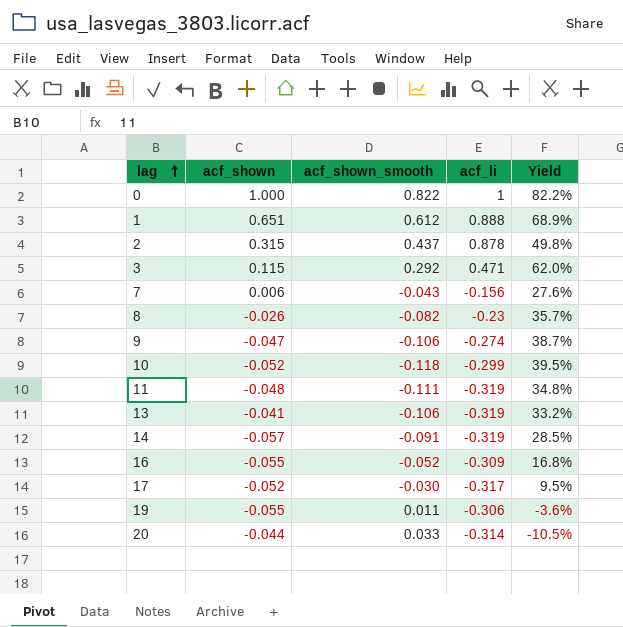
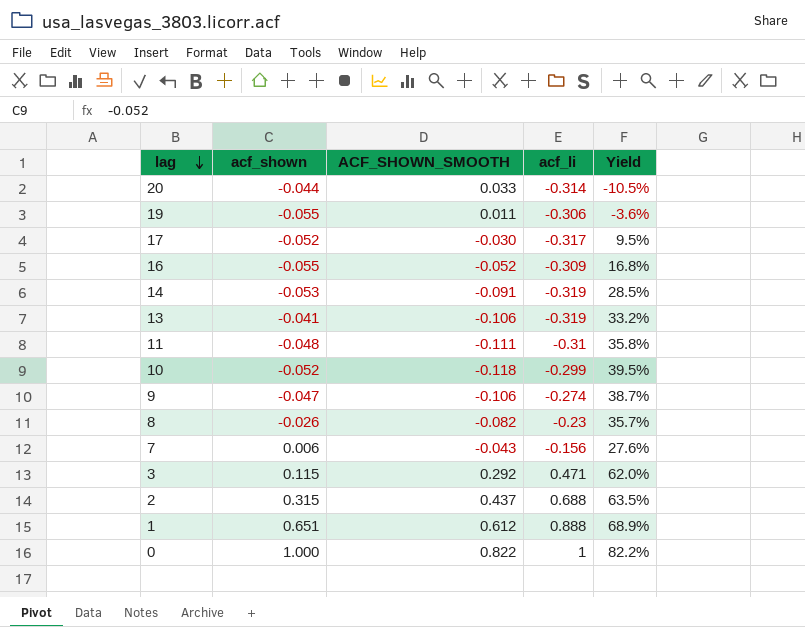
row order: lag ascending -> lag descending
column name: acf_shown_smooth -> ACF_SHOWN_SMOOTH
14 | acf_shown: -0.057 -> -0.053
11 | acf_li: -0.319 -> -0.31
11 | Yield: 34.8% -> 35.8%
2 | acf_li: 0.878 -> 0.688
2 | Yield: 49.8% -> 63.5%

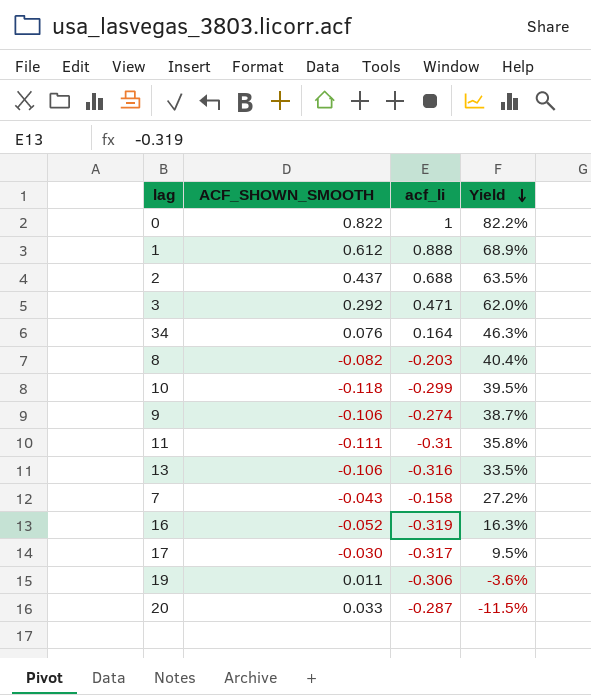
row order: lag descending -> Yield descending
column acf_shown | position: 2 -> none
row 14: -0.053 | -0.091 | -0.319 | 28.5% -> none
row 34: none -> 0.076 | 0.164 | 46.3%
8 | acf_li: -0.23 -> -0.203
8 | Yield: 35.7% -> 40.4%
13 | acf_li: -0.319 -> -0.316
13 | Yield: 33.2% -> 33.5%
7 | acf_li: -0.156 -> -0.158
7 | Yield: 27.6% -> 27.2%
16 | acf_li: -0.309 -> -0.319
16 | Yield: 16.8% -> 16.3%
20 | acf_li: -0.314 -> -0.287
20 | Yield: -10.5% -> -11.5%

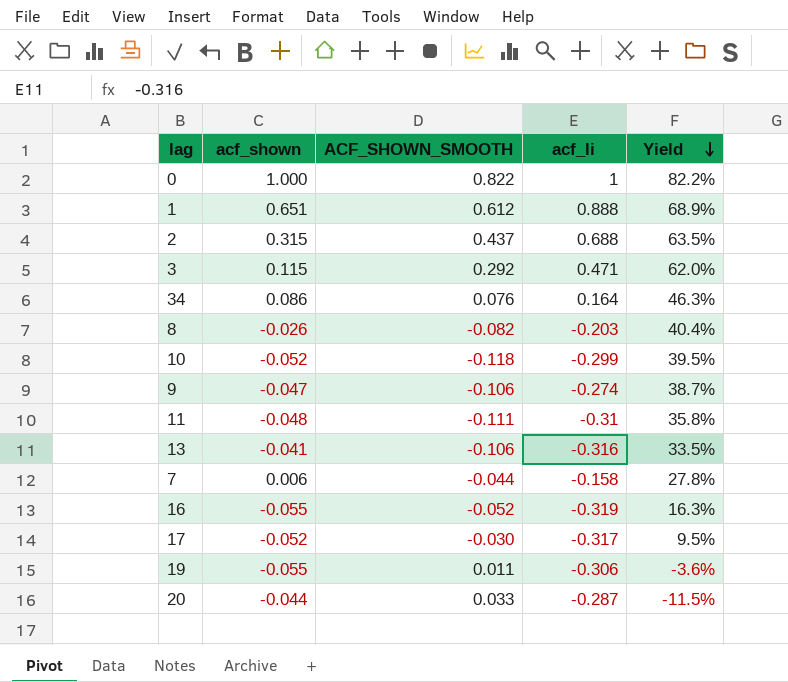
column acf_shown | position: none -> 2
7 | ACF_SHOWN_SMOOTH: -0.043 -> -0.044
7 | Yield: 27.2% -> 27.8%

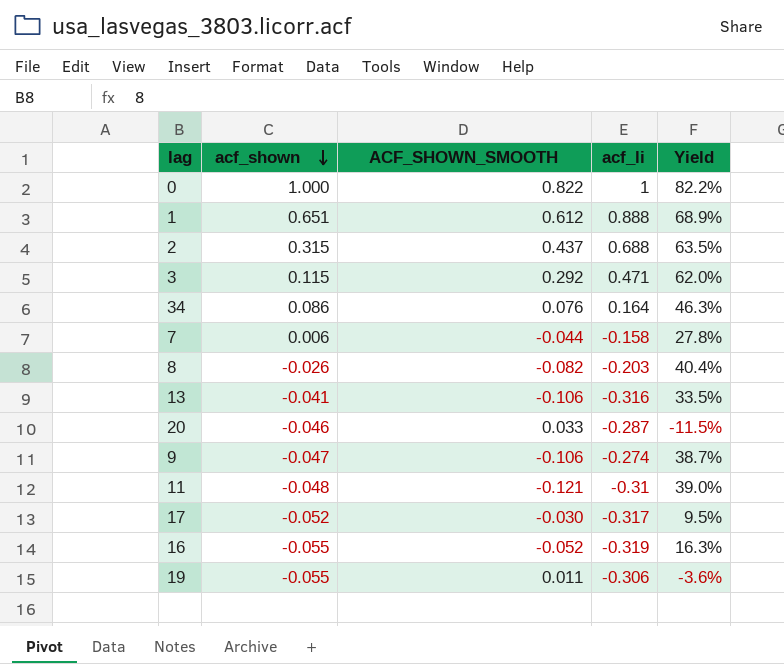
row order: Yield descending -> acf_shown descending
row 10: -0.052 | -0.118 | -0.299 | 39.5% -> none
20 | acf_shown: -0.044 -> -0.046
11 | ACF_SHOWN_SMOOTH: -0.111 -> -0.121
11 | Yield: 35.8% -> 39.0%

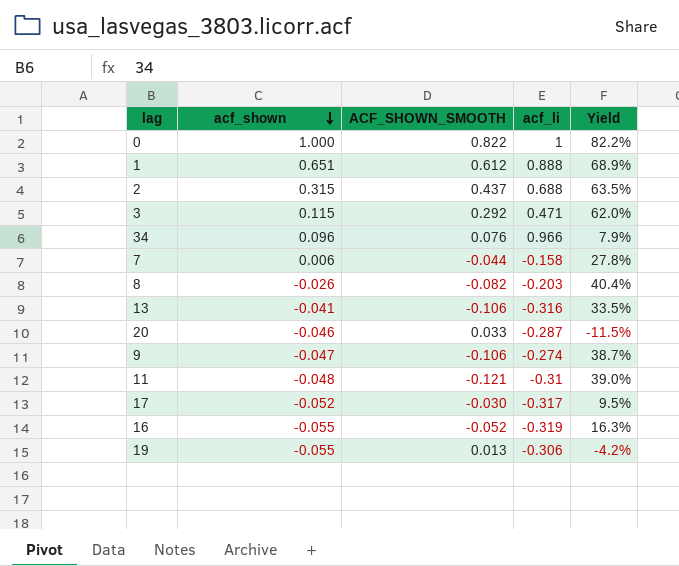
34 | acf_shown: 0.086 -> 0.096
34 | acf_li: 0.164 -> 0.966
34 | Yield: 46.3% -> 7.9%
19 | ACF_SHOWN_SMOOTH: 0.011 -> 0.013
19 | Yield: -3.6% -> -4.2%

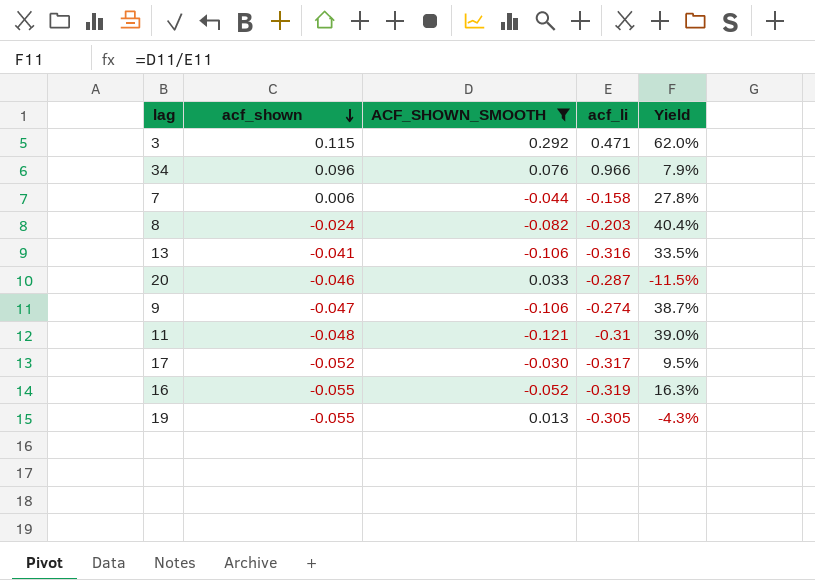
filter: none -> ACF_SHOWN_SMOOTH <= 0.292
8 | acf_shown: -0.026 -> -0.024
19 | acf_li: -0.306 -> -0.305
19 | Yield: -4.2% -> -4.3%

